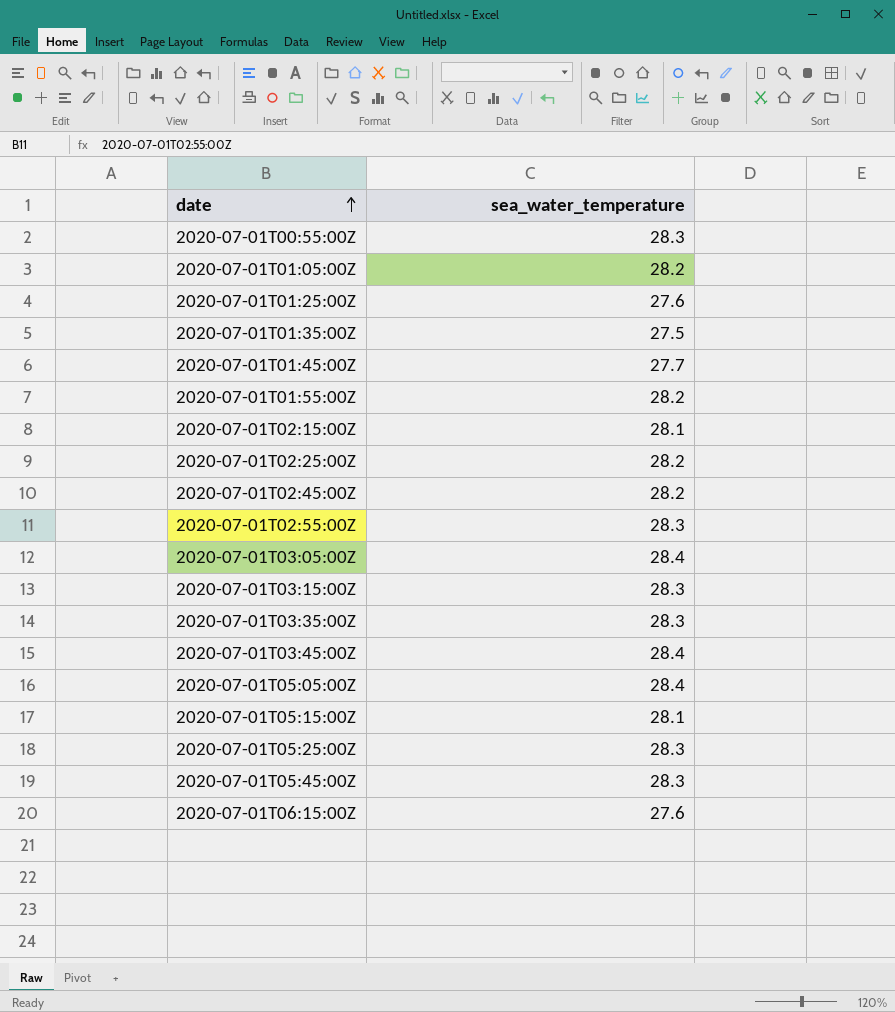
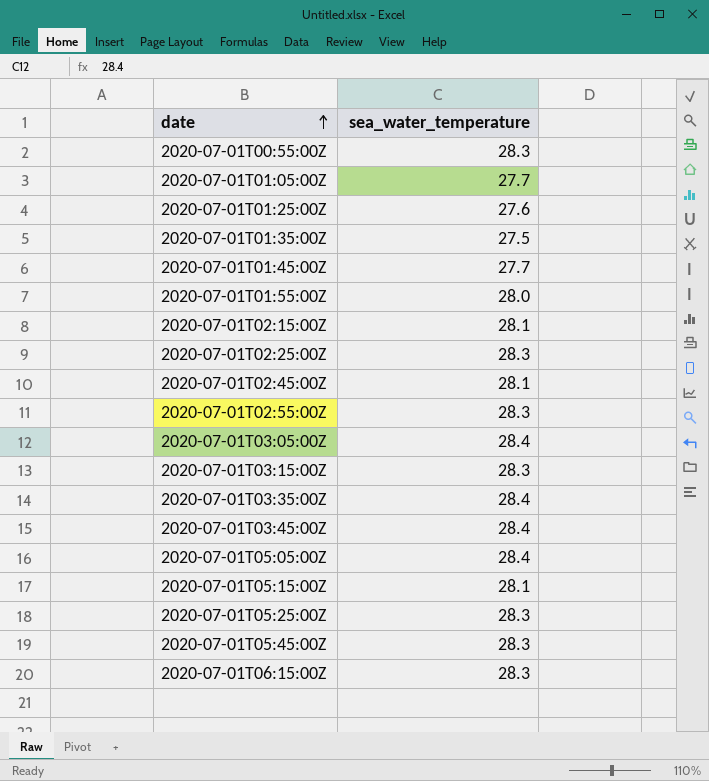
2020-07-01T01:05:00Z | sea_water_temperature: 28.2 -> 27.7
2020-07-01T01:55:00Z | sea_water_temperature: 28.2 -> 28.0
2020-07-01T02:25:00Z | sea_water_temperature: 28.2 -> 28.3
2020-07-01T02:45:00Z | sea_water_temperature: 28.2 -> 28.1
2020-07-01T03:35:00Z | sea_water_temperature: 28.3 -> 28.4
2020-07-01T06:15:00Z | sea_water_temperature: 27.6 -> 28.3

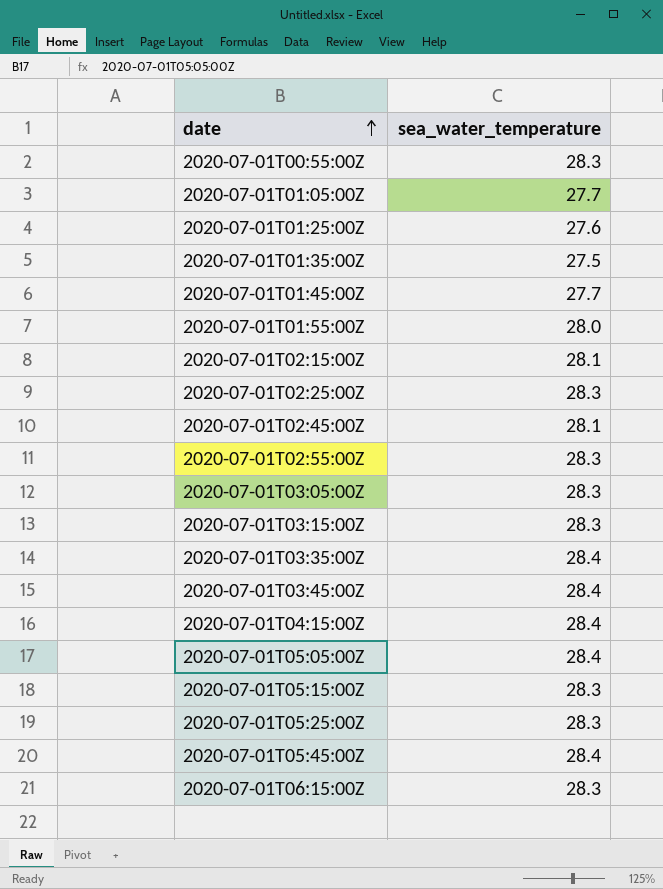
2020-07-01T03:05:00Z | sea_water_temperature: 28.4 -> 28.3
row 2020-07-01T04:15:00Z: none -> 28.4
2020-07-01T05:15:00Z | sea_water_temperature: 28.1 -> 28.3
2020-07-01T05:45:00Z | sea_water_temperature: 28.3 -> 28.4

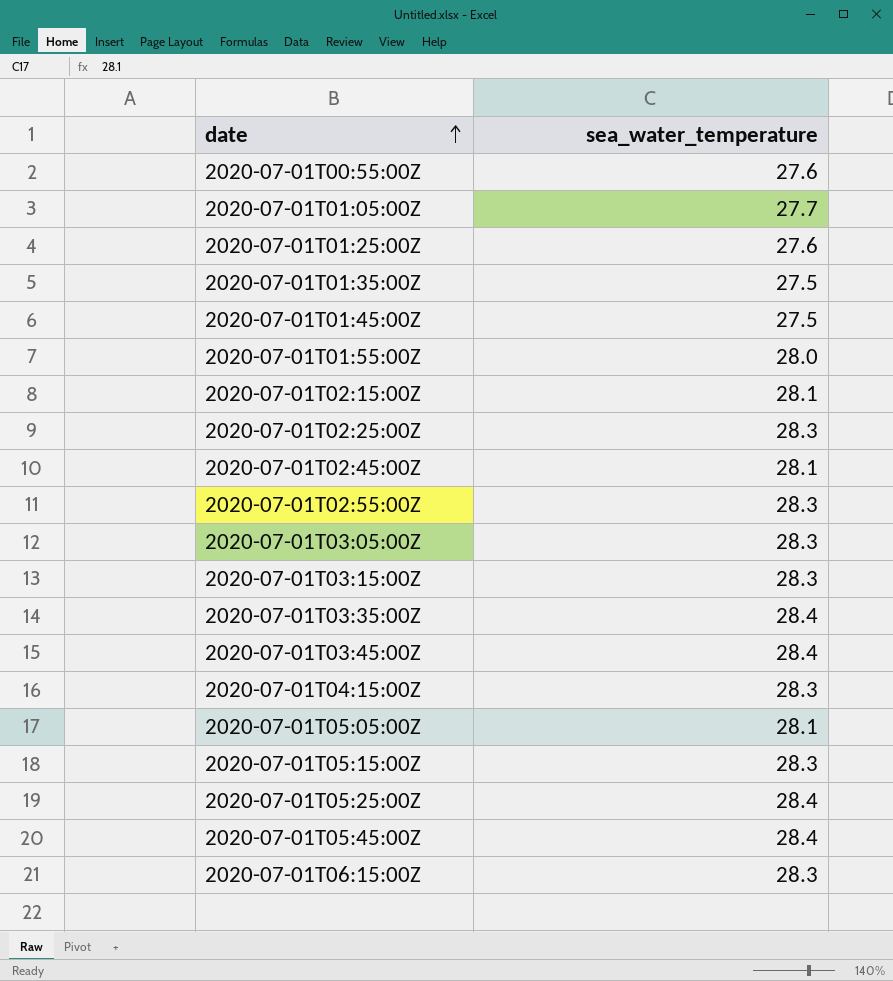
2020-07-01T00:55:00Z | sea_water_temperature: 28.3 -> 27.6
2020-07-01T01:45:00Z | sea_water_temperature: 27.7 -> 27.5
2020-07-01T04:15:00Z | sea_water_temperature: 28.4 -> 28.3
2020-07-01T05:05:00Z | sea_water_temperature: 28.4 -> 28.1
2020-07-01T05:25:00Z | sea_water_temperature: 28.3 -> 28.4

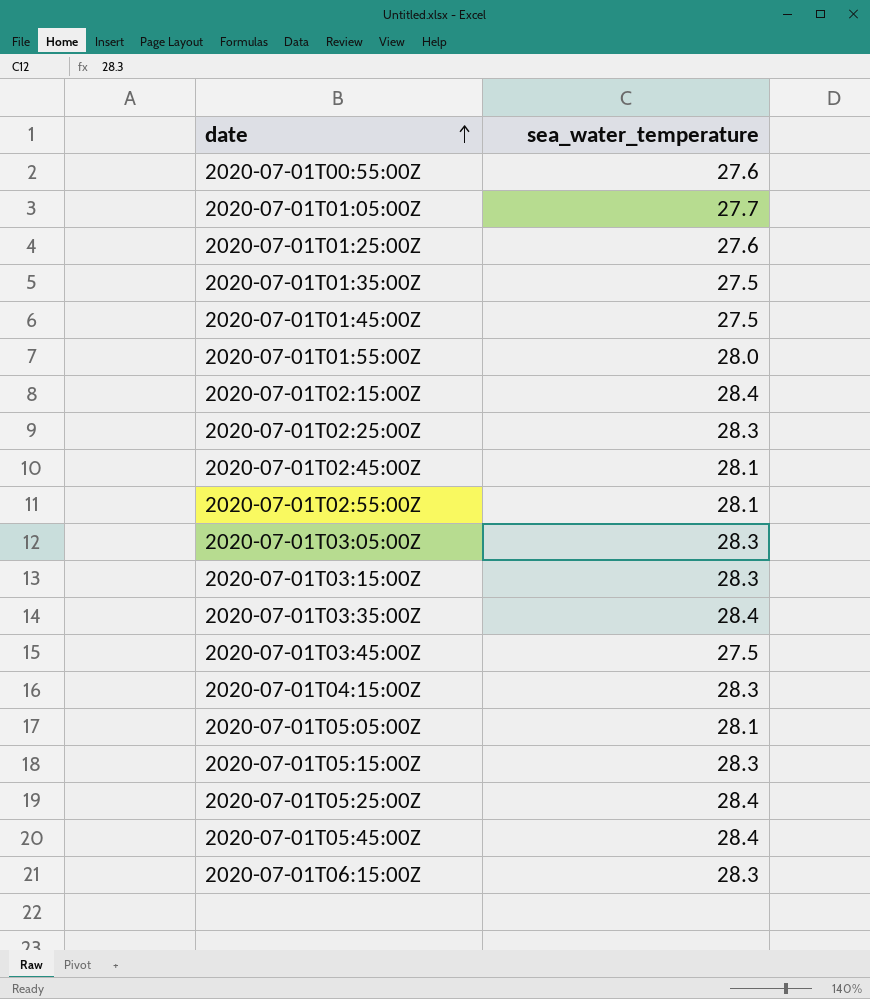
2020-07-01T02:15:00Z | sea_water_temperature: 28.1 -> 28.4
2020-07-01T02:55:00Z | sea_water_temperature: 28.3 -> 28.1
2020-07-01T03:45:00Z | sea_water_temperature: 28.4 -> 27.5

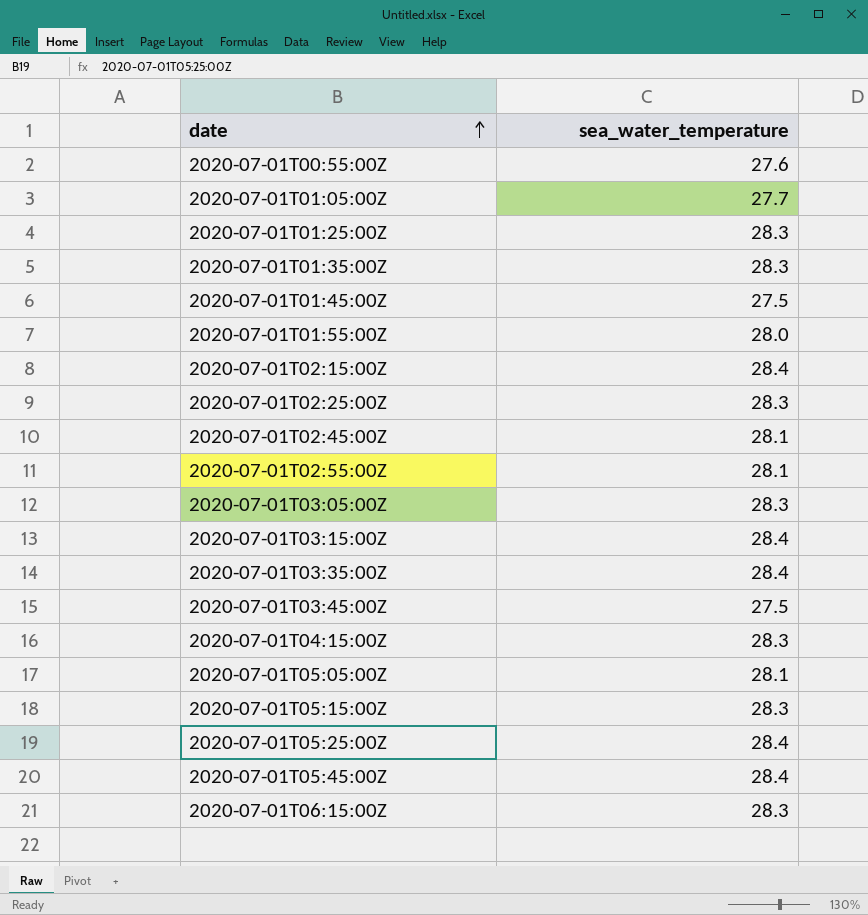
2020-07-01T01:25:00Z | sea_water_temperature: 27.6 -> 28.3
2020-07-01T01:35:00Z | sea_water_temperature: 27.5 -> 28.3
2020-07-01T03:15:00Z | sea_water_temperature: 28.3 -> 28.4

